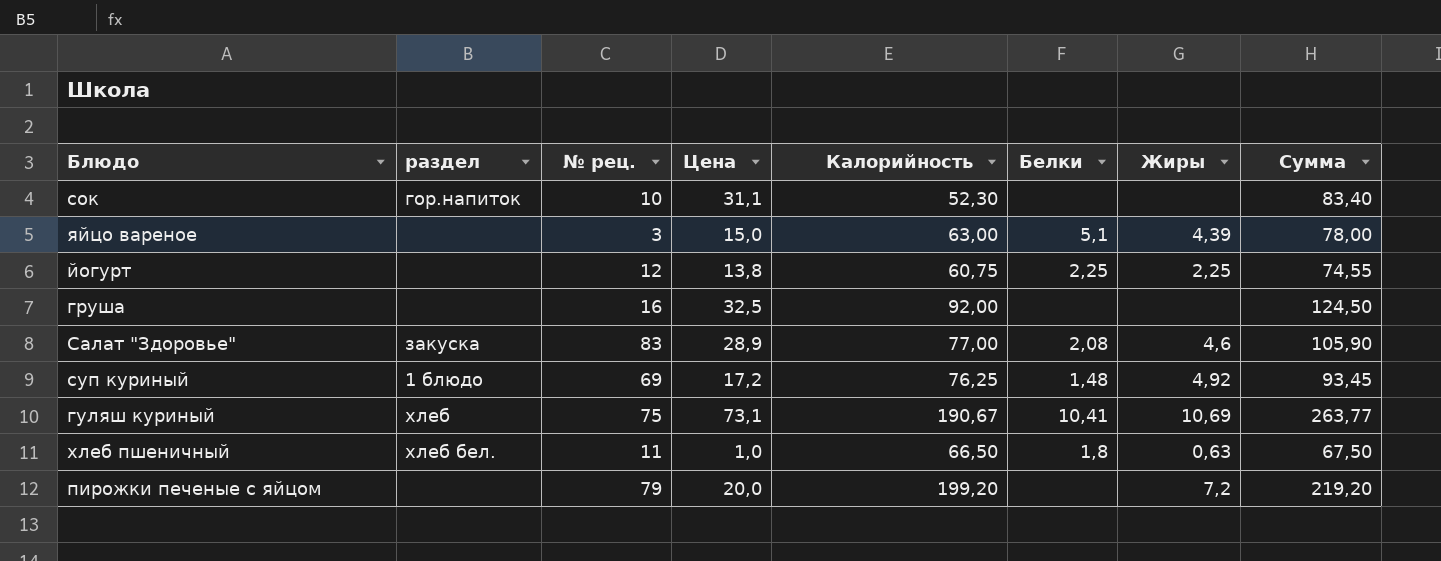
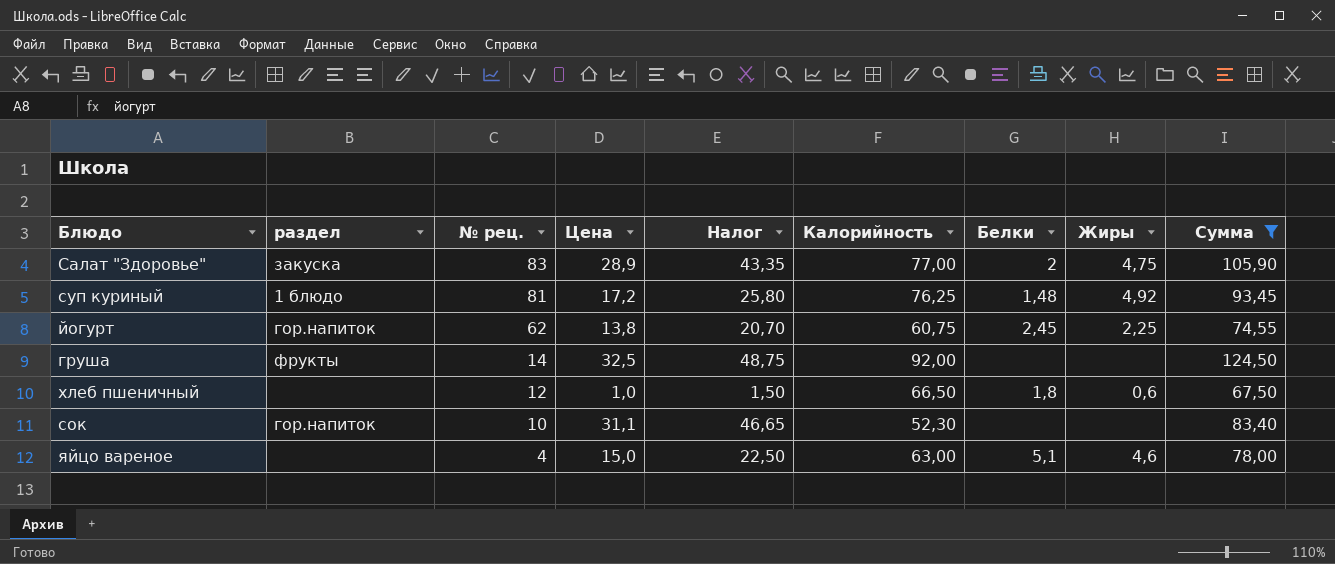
filter: none -> Сумма <= 124,50
row order: none -> № рец. descending
column Налог | formula: none -> [Цена] * 1,5
Салат "Здоровье" | Белки: 2,08 -> 2
Салат "Здоровье" | Жиры: 4,6 -> 4,75
суп куриный | № рец.: 69 -> 81
йогурт | раздел: none -> гор.напиток
йогурт | № рец.: 12 -> 62
йогурт | Белки: 2,25 -> 2,45
груша | раздел: none -> фрукты
груша | № рец.: 16 -> 14
хлеб пшеничный | раздел: хлеб бел. -> none
хлеб пшеничный | № рец.: 11 -> 12
хлеб пшеничный | Жиры: 0,63 -> 0,6
яйцо вареное | № рец.: 3 -> 4
яйцо вареное | Жиры: 4,39 -> 4,6

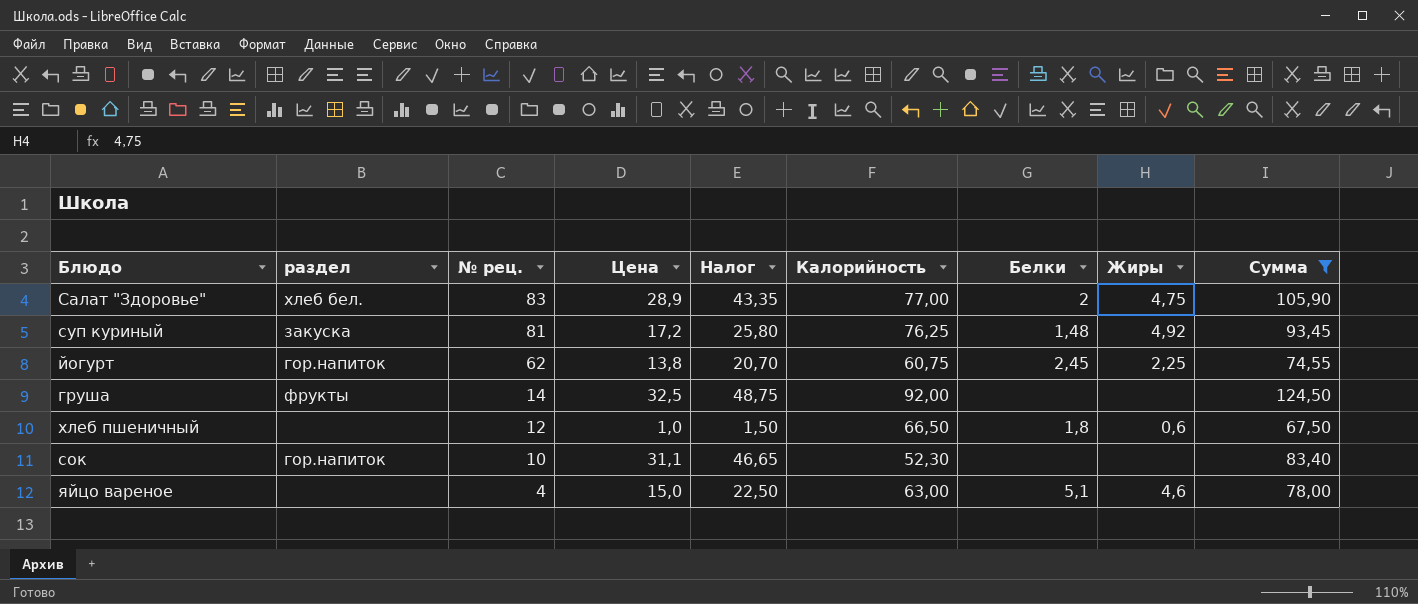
Салат "Здоровье" | раздел: закуска -> хлеб бел.
суп куриный | раздел: 1 блюдо -> закуска

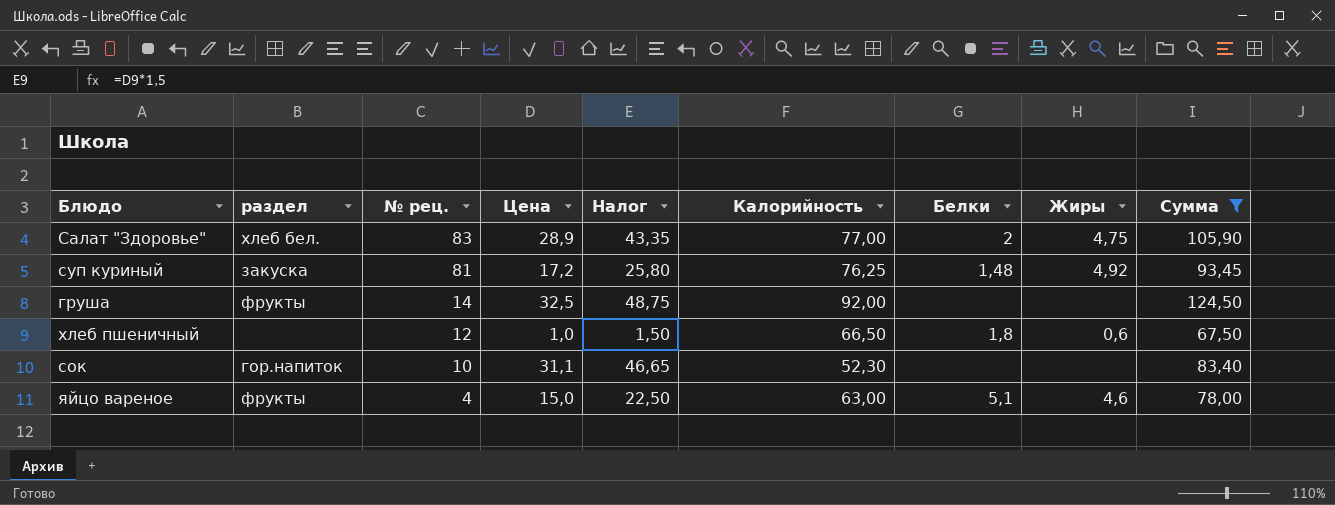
row йогурт: гор.напиток | 62 | 13,8 | 20,70 | 60,75 | 2,45 | 2,25 | 74,55 -> none
яйцо вареное | раздел: none -> фрукты

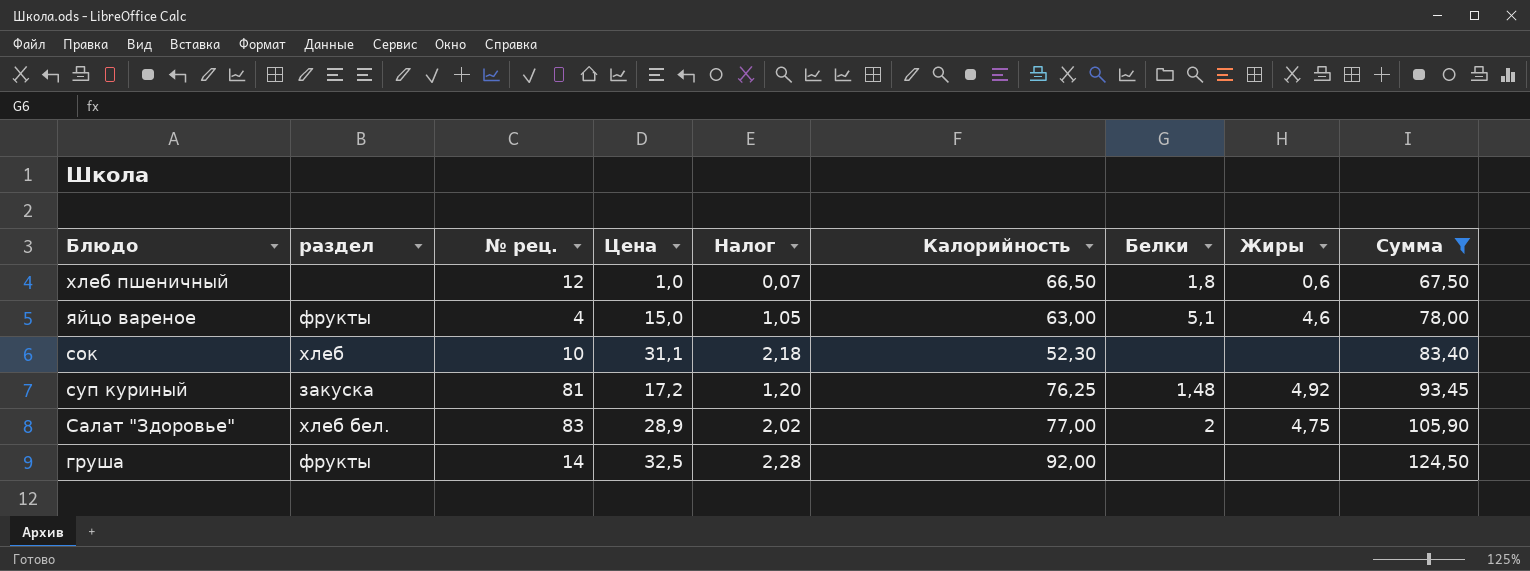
row order: № рец. descending -> Сумма ascending
column Налог | formula: [Цена] * 1,5 -> [Цена] * 0,07
сок | раздел: гор.напиток -> хлеб

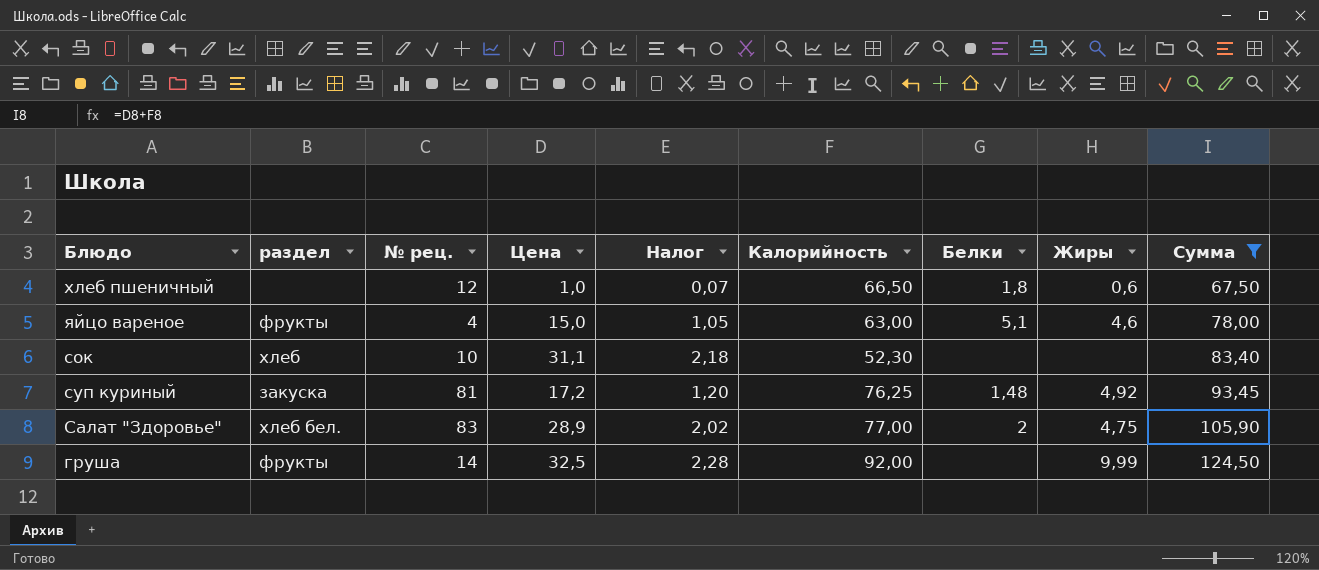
груша | Жиры: none -> 9,99

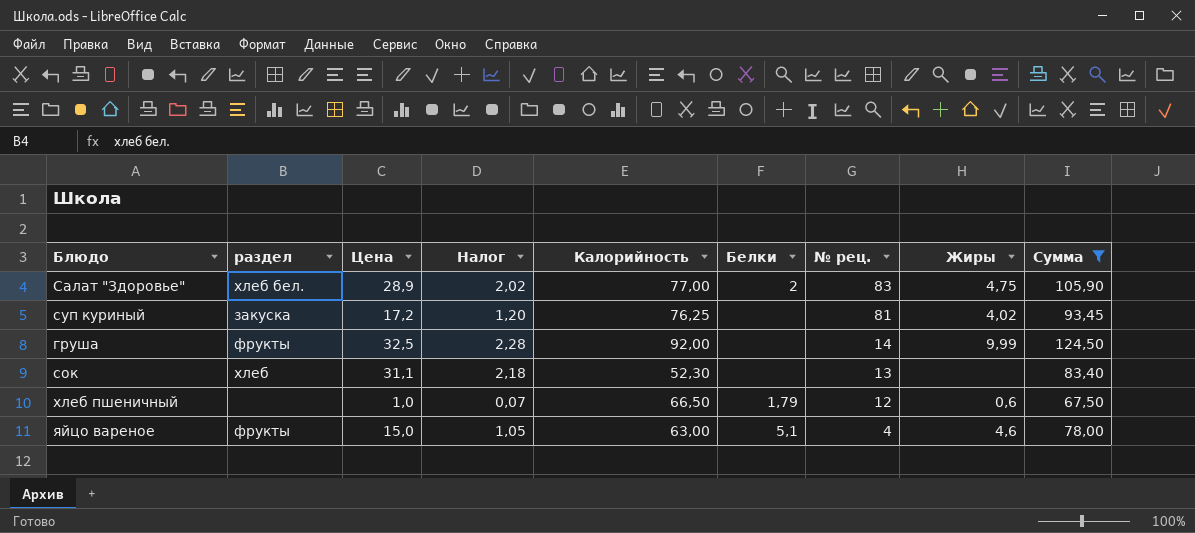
row order: Сумма ascending -> № рец. descending
column № рец. | position: 3 -> 7
суп куриный | Белки: 1,48 -> none
суп куриный | Жиры: 4,92 -> 4,02
сок | № рец.: 10 -> 13
хлеб пшеничный | Белки: 1,8 -> 1,79

